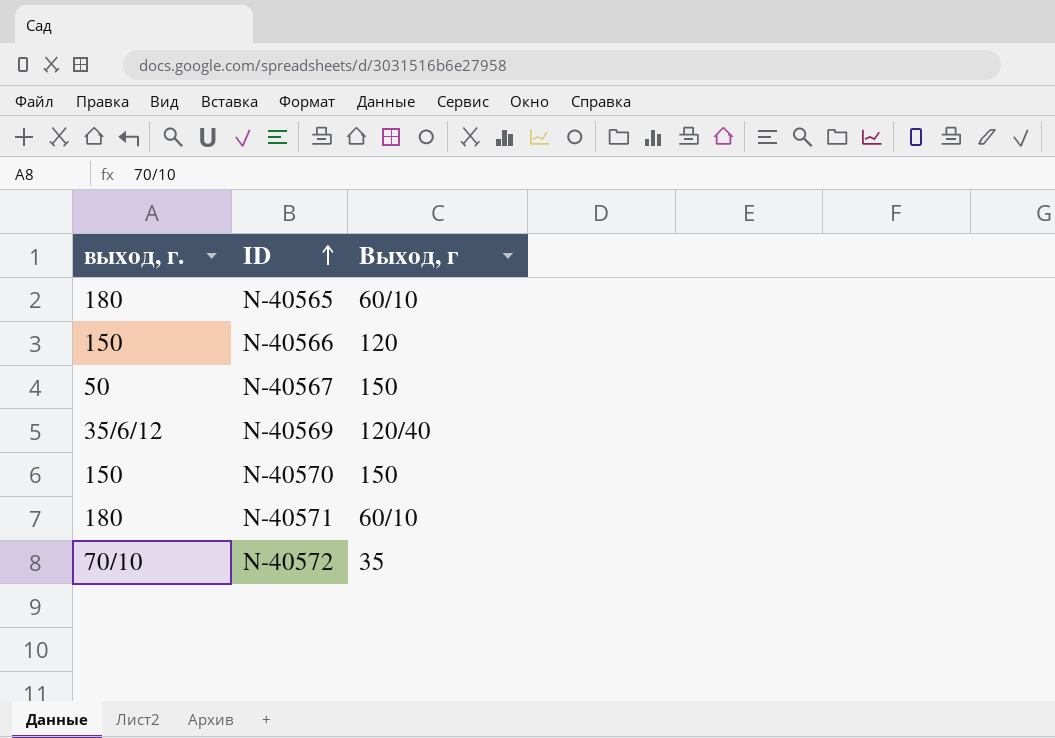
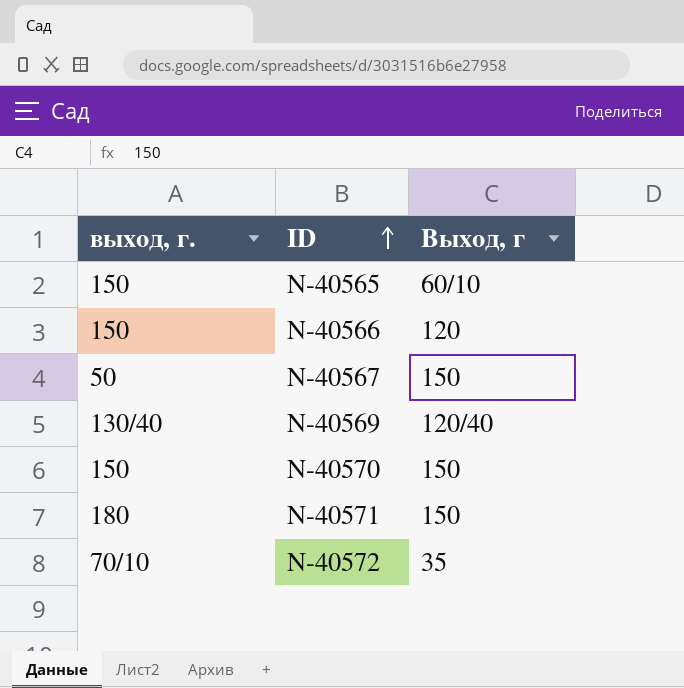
N-40565 | выход, г.: 180 -> 150
N-40569 | выход, г.: 35/6/12 -> 130/40
N-40571 | Выход, г: 60/10 -> 150

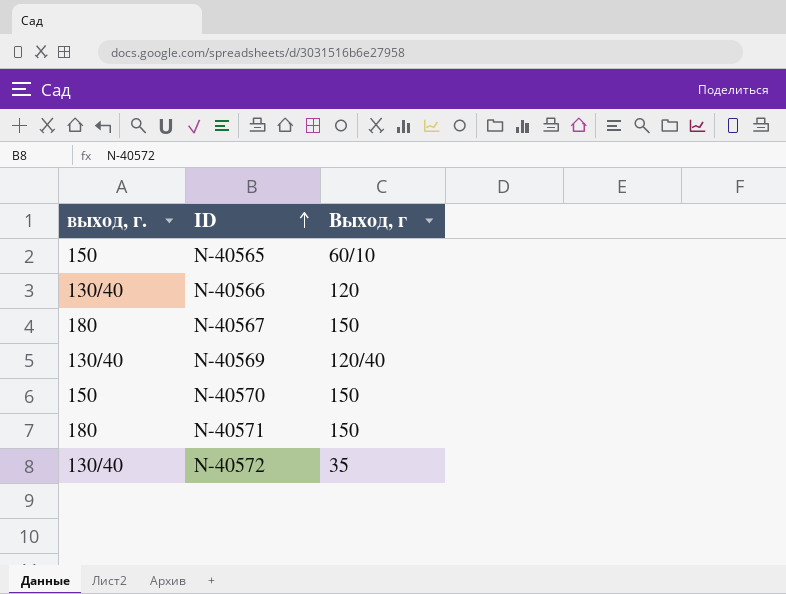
N-40566 | выход, г.: 150 -> 130/40
N-40567 | выход, г.: 50 -> 180
N-40572 | выход, г.: 70/10 -> 130/40

